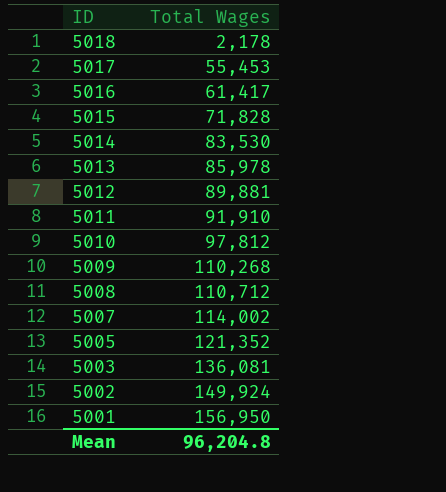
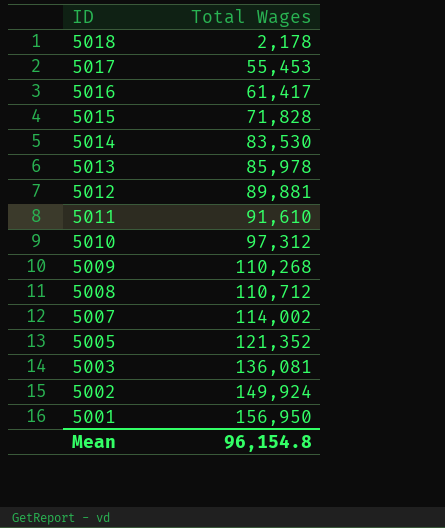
5011 | Total Wages: 91,910 -> 91,610
5010 | Total Wages: 97,812 -> 97,312
Mean | Total Wages: 96,204.8 -> 96,154.8

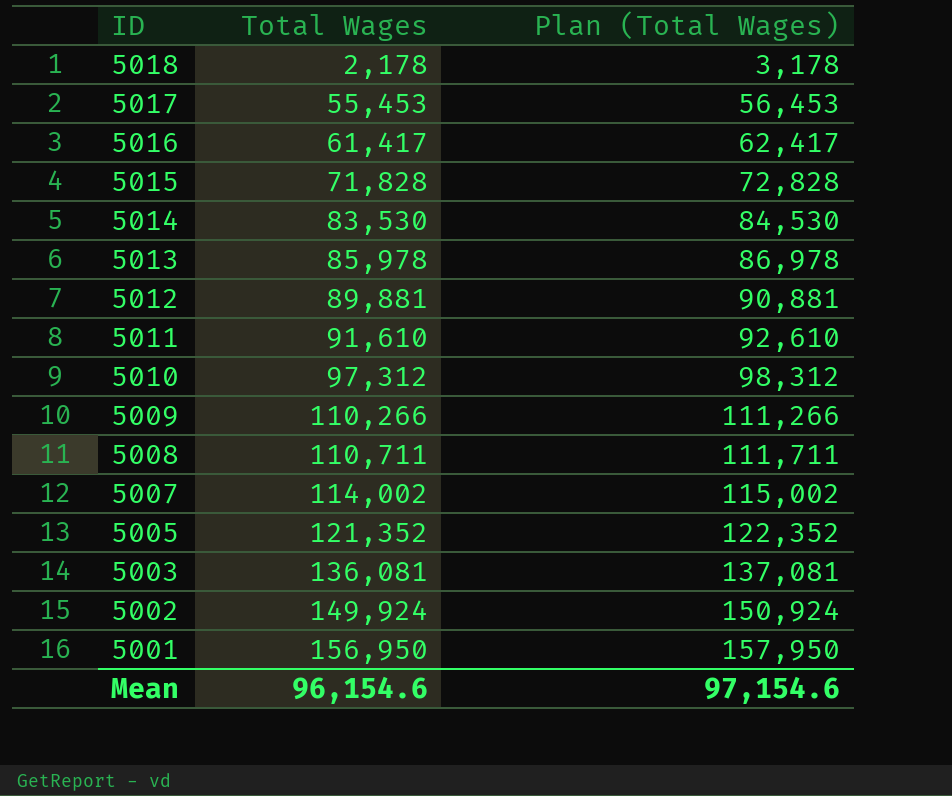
column Plan (Total Wages) | formula: none -> [Total Wages] + 1000
5009 | Total Wages: 110,268 -> 110,266
5008 | Total Wages: 110,712 -> 110,711
Mean | Total Wages: 96,154.8 -> 96,154.6

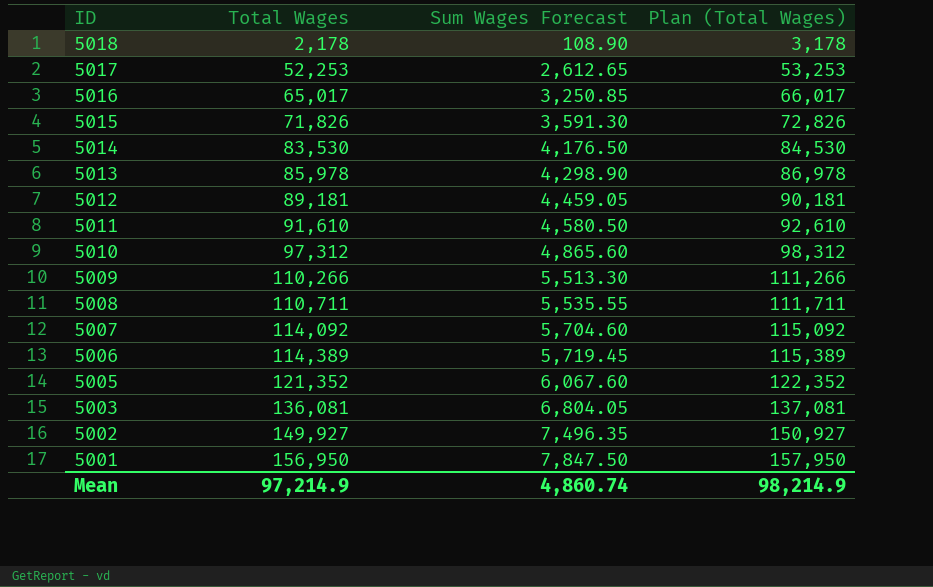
column Sum Wages Forecast | formula: none -> [Total Wages] * 0.05
5017 | Total Wages: 55,453 -> 52,253
5017 | Plan (Total Wages): 56,453 -> 53,253
5016 | Total Wages: 61,417 -> 65,017
5016 | Plan (Total Wages): 62,417 -> 66,017
5015 | Total Wages: 71,828 -> 71,826
5015 | Plan (Total Wages): 72,828 -> 72,826
5012 | Total Wages: 89,881 -> 89,181
5012 | Plan (Total Wages): 90,881 -> 90,181
5007 | Total Wages: 114,002 -> 114,092
5007 | Plan (Total Wages): 115,002 -> 115,092
row 5006: none -> 114,389 | 5,719.45 | 115,389
5002 | Total Wages: 149,924 -> 149,927
5002 | Plan (Total Wages): 150,924 -> 150,927
Mean | Total Wages: 96,154.6 -> 97,214.9
Mean | Plan (Total Wages): 97,154.6 -> 98,214.9

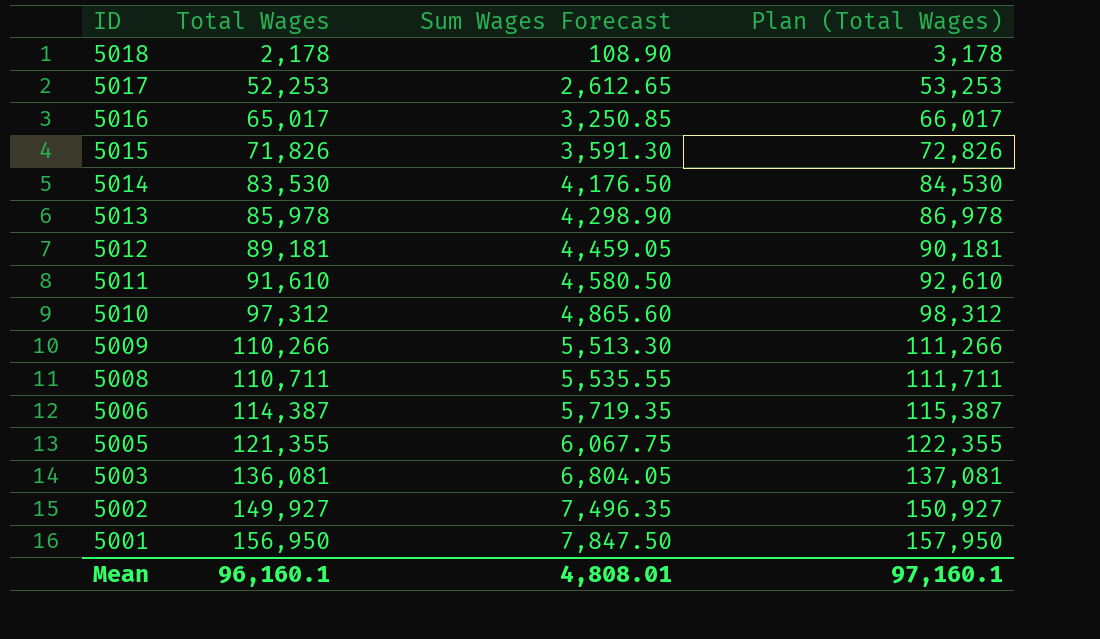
row 5007: 114,092 | 5,704.60 | 115,092 -> none
5006 | Total Wages: 114,389 -> 114,387
5006 | Sum Wages Forecast: 5,719.45 -> 5,719.35
5006 | Plan (Total Wages): 115,389 -> 115,387
5005 | Total Wages: 121,352 -> 121,355
5005 | Sum Wages Forecast: 6,067.60 -> 6,067.75
5005 | Plan (Total Wages): 122,352 -> 122,355
Mean | Total Wages: 97,214.9 -> 96,160.1
Mean | Sum Wages Forecast: 4,860.74 -> 4,808.01
Mean | Plan (Total Wages): 98,214.9 -> 97,160.1

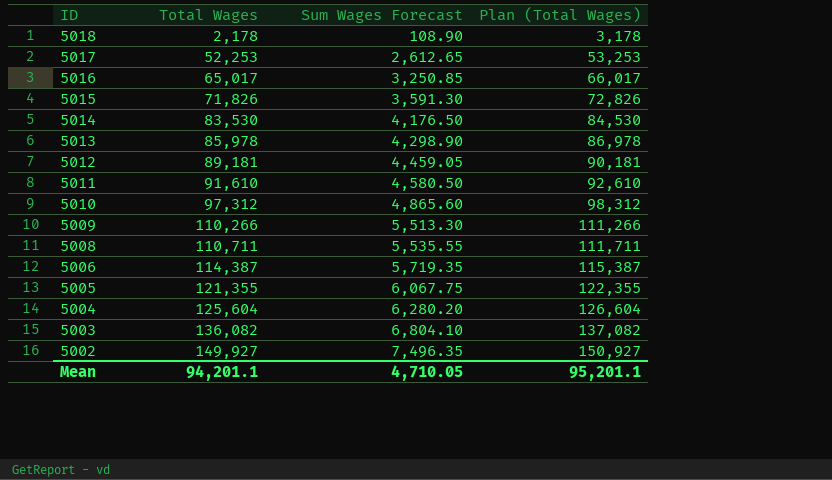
row 5001: 156,950 | 7,847.50 | 157,950 -> none
row 5004: none -> 125,604 | 6,280.20 | 126,604
5003 | Total Wages: 136,081 -> 136,082
5003 | Sum Wages Forecast: 6,804.05 -> 6,804.10
5003 | Plan (Total Wages): 137,081 -> 137,082
Mean | Total Wages: 96,160.1 -> 94,201.1
Mean | Sum Wages Forecast: 4,808.01 -> 4,710.05
Mean | Plan (Total Wages): 97,160.1 -> 95,201.1

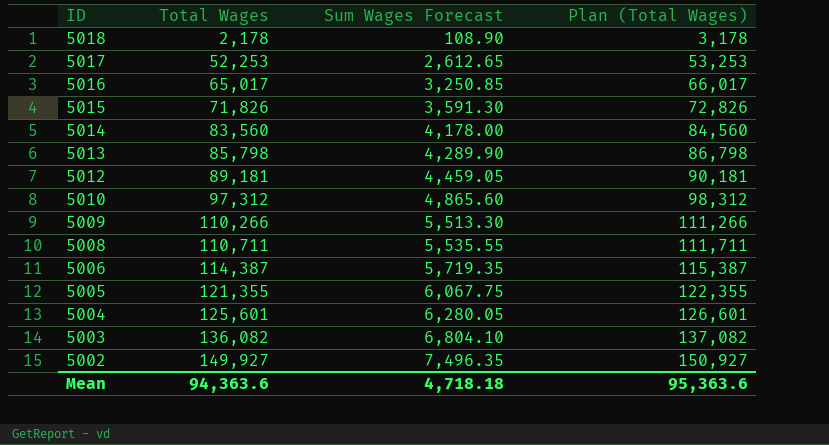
row 5011: 91,610 | 4,580.50 | 92,610 -> none
5014 | Total Wages: 83,530 -> 83,560
5014 | Sum Wages Forecast: 4,176.50 -> 4,178.00
5014 | Plan (Total Wages): 84,530 -> 84,560
5013 | Total Wages: 85,978 -> 85,798
5013 | Sum Wages Forecast: 4,298.90 -> 4,289.90
5013 | Plan (Total Wages): 86,978 -> 86,798
5004 | Total Wages: 125,604 -> 125,601
5004 | Sum Wages Forecast: 6,280.20 -> 6,280.05
5004 | Plan (Total Wages): 126,604 -> 126,601
Mean | Total Wages: 94,201.1 -> 94,363.6
Mean | Sum Wages Forecast: 4,710.05 -> 4,718.18
Mean | Plan (Total Wages): 95,201.1 -> 95,363.6

